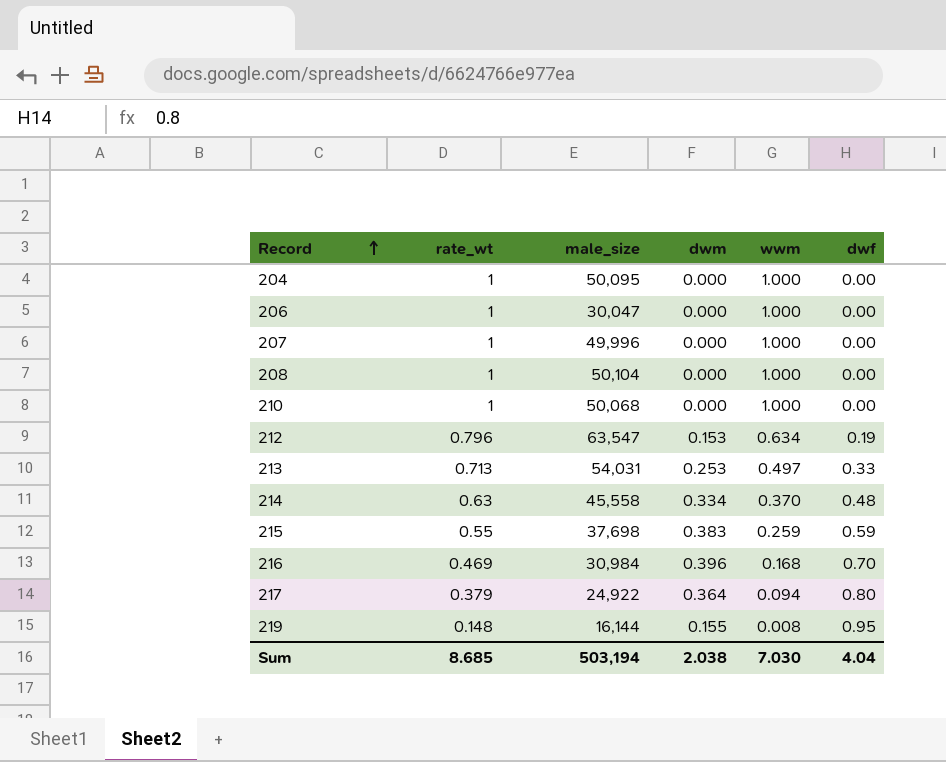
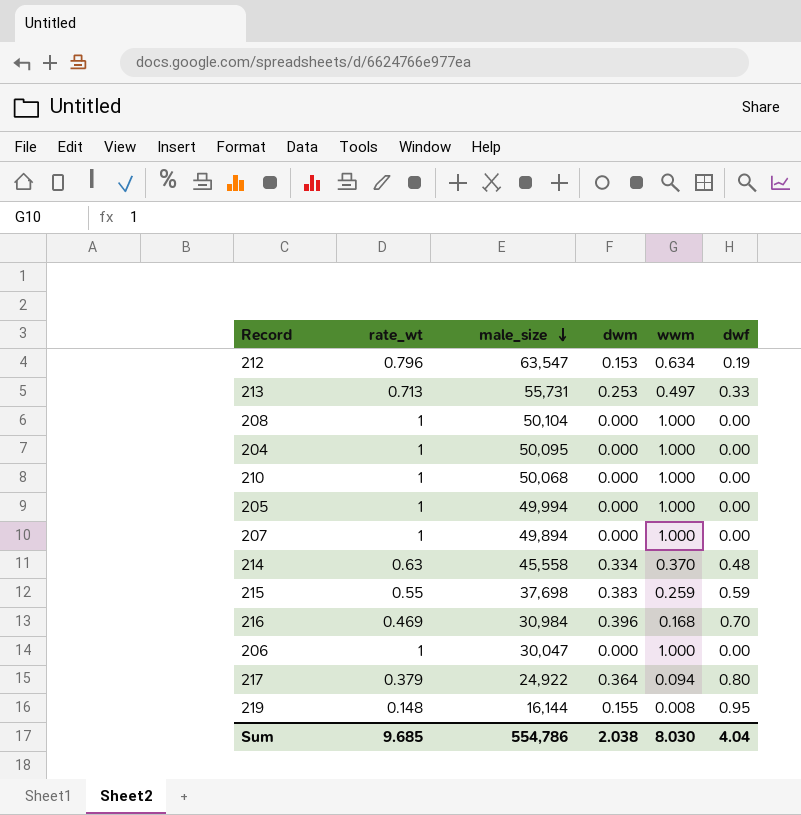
row order: Record ascending -> male_size descending
213 | male_size: 54,031 -> 55,731
row 205: none -> 1 | 49,994 | 0.000 | 1.000 | 0.00
207 | male_size: 49,996 -> 49,894
Sum | rate_wt: 8.685 -> 9.685
Sum | male_size: 503,194 -> 554,786
Sum | wwm: 7.030 -> 8.030

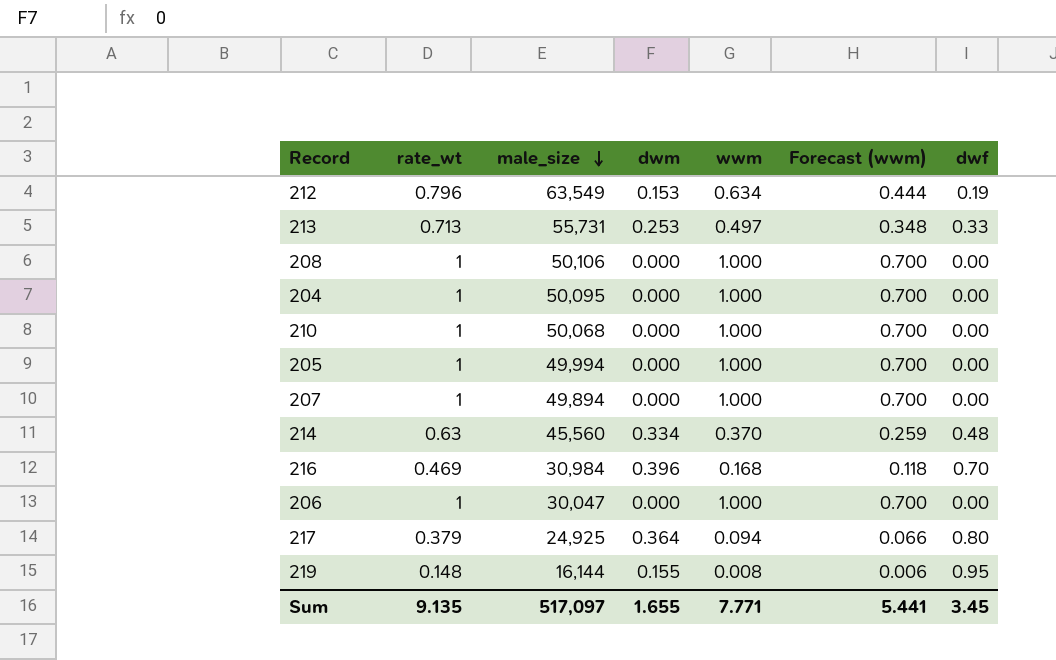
column Forecast (wwm) | formula: none -> [wwm] * 0.7
row 215: 0.55 | 37,698 | 0.383 | 0.259 | 0.59 -> none
212 | male_size: 63,547 -> 63,549
208 | male_size: 50,104 -> 50,106
214 | male_size: 45,558 -> 45,560
217 | male_size: 24,922 -> 24,925
Sum | rate_wt: 9.685 -> 9.135
Sum | male_size: 554,786 -> 517,097
Sum | dwm: 2.038 -> 1.655
Sum | wwm: 8.030 -> 7.771
Sum | dwf: 4.04 -> 3.45

